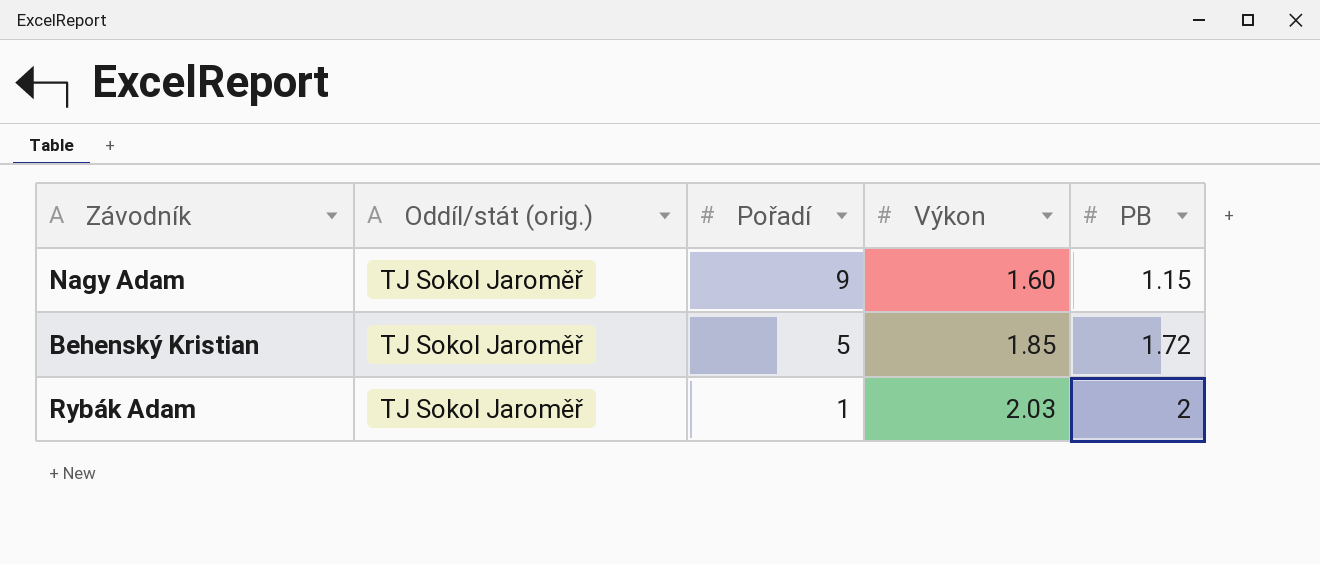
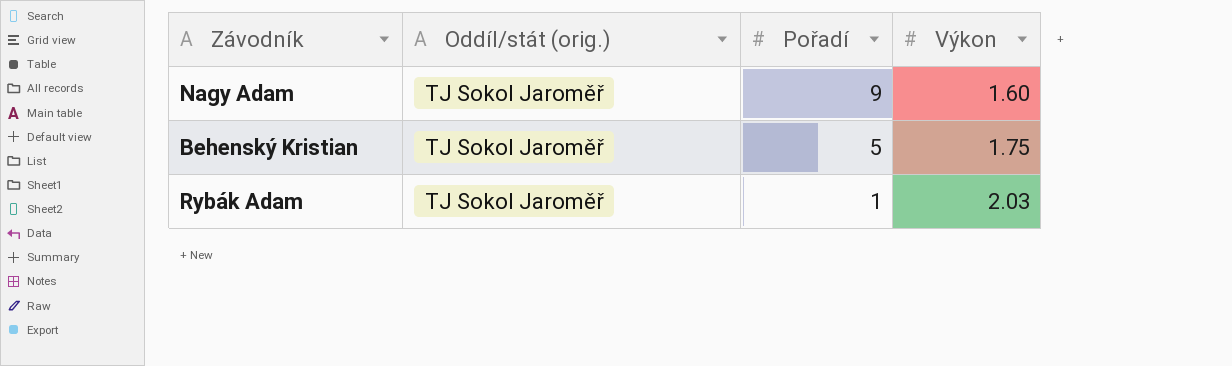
column PB | position: 5 -> none
Behenský Kristian | Výkon: 1.85 -> 1.75

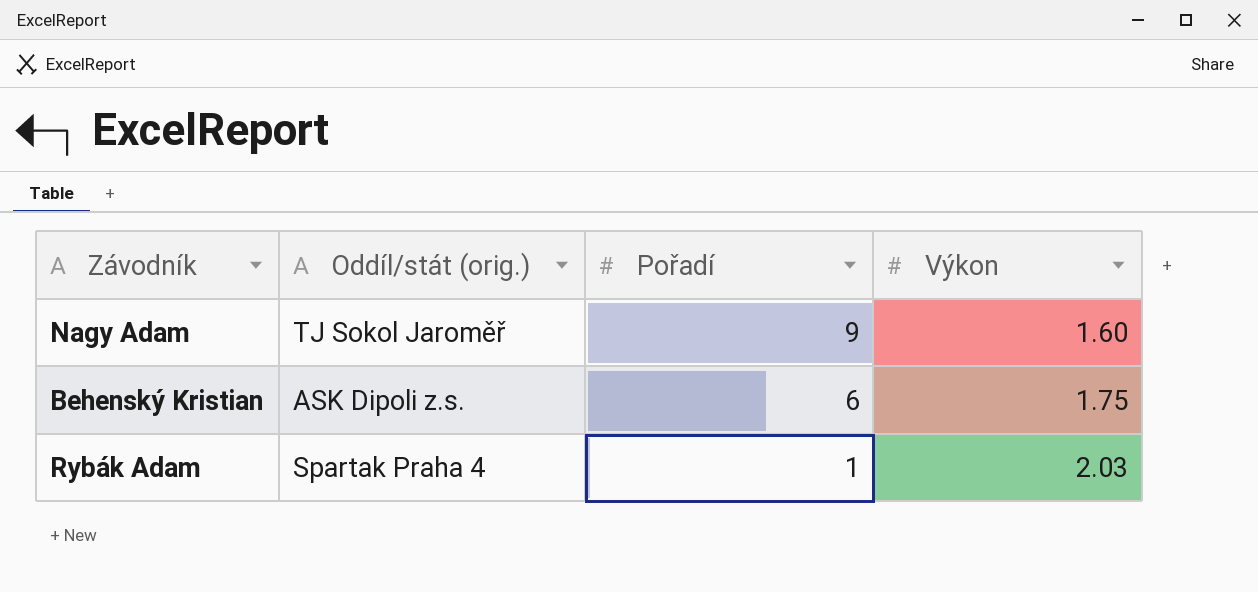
Behenský Kristian | Oddíl/stát (orig.): TJ Sokol Jaroměř -> ASK Dipoli z.s.
Behenský Kristian | Pořadí: 5 -> 6
Rybák Adam | Oddíl/stát (orig.): TJ Sokol Jaroměř -> Spartak Praha 4

